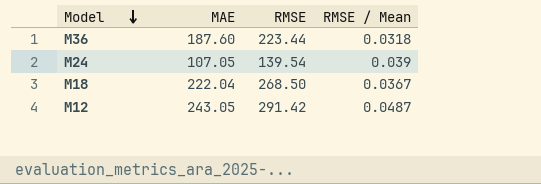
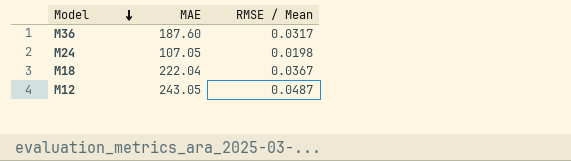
column RMSE | position: 3 -> none
M36 | RMSE / Mean: 0.0318 -> 0.0317
M24 | RMSE / Mean: 0.039 -> 0.0198

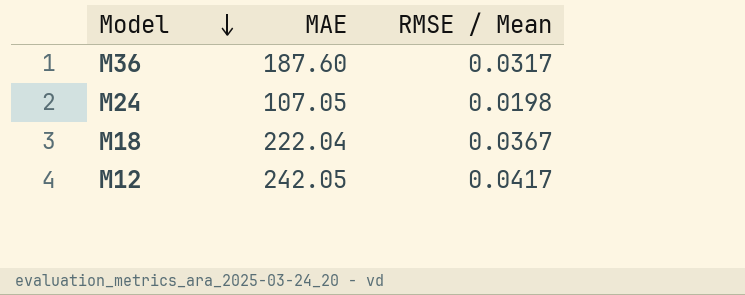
M12 | MAE: 243.05 -> 242.05
M12 | RMSE / Mean: 0.0487 -> 0.0417

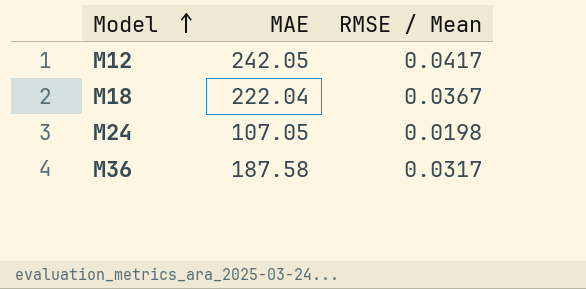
row order: Model descending -> Model ascending
M36 | MAE: 187.60 -> 187.58

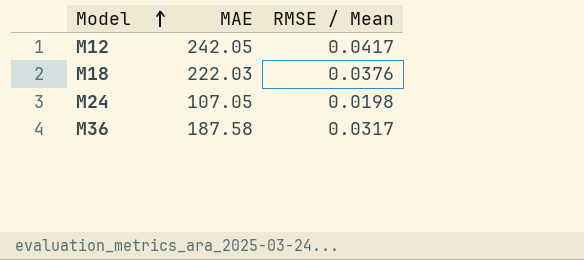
M18 | MAE: 222.04 -> 222.03
M18 | RMSE / Mean: 0.0367 -> 0.0376

